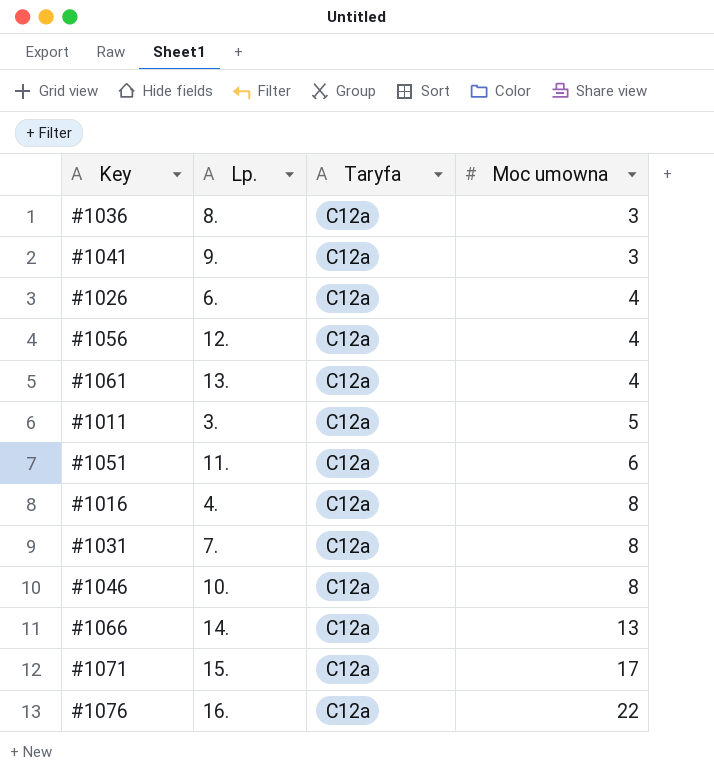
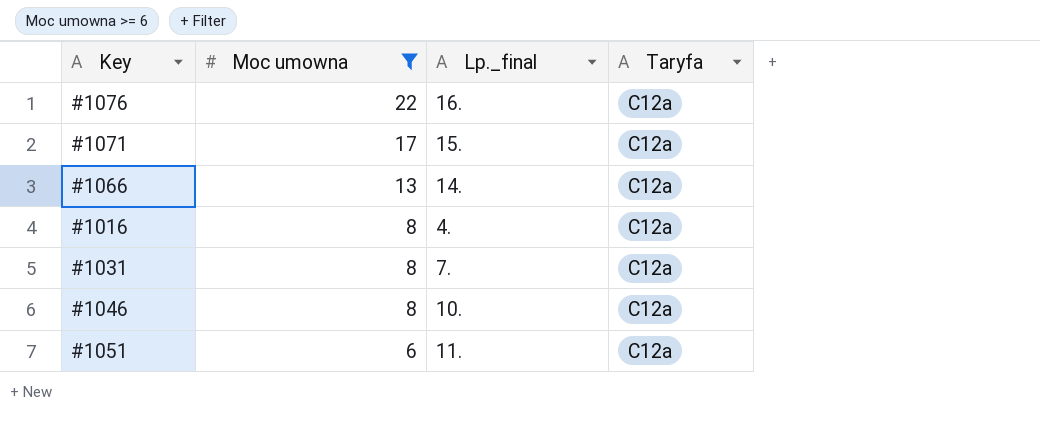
filter: none -> Moc umowna >= 6
row order: Moc umowna ascending -> Moc umowna descending
column Moc umowna | position: 4 -> 2
column name: Lp. -> Lp._final

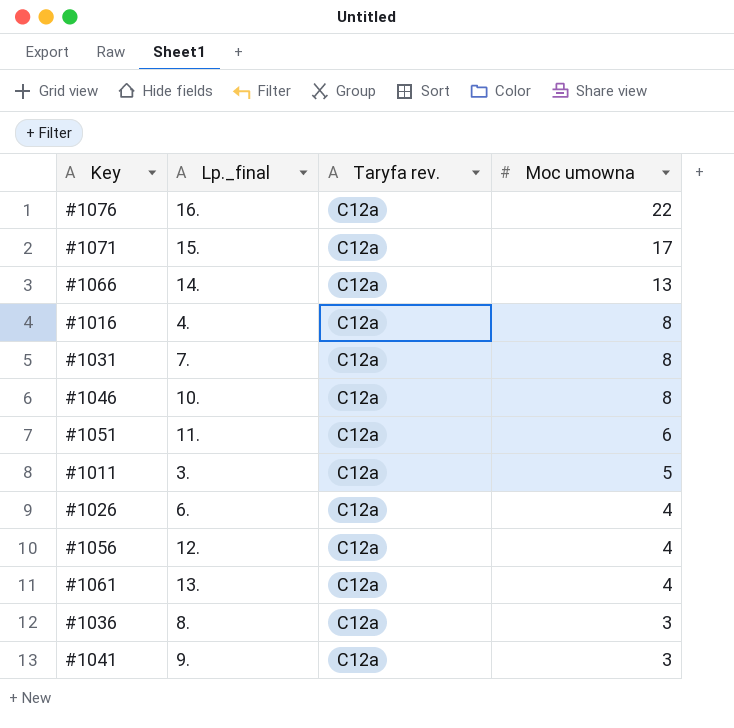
filter: Moc umowna >= 6 -> none
column name: Taryfa -> Taryfa rev.
column Moc umowna | position: 2 -> 4

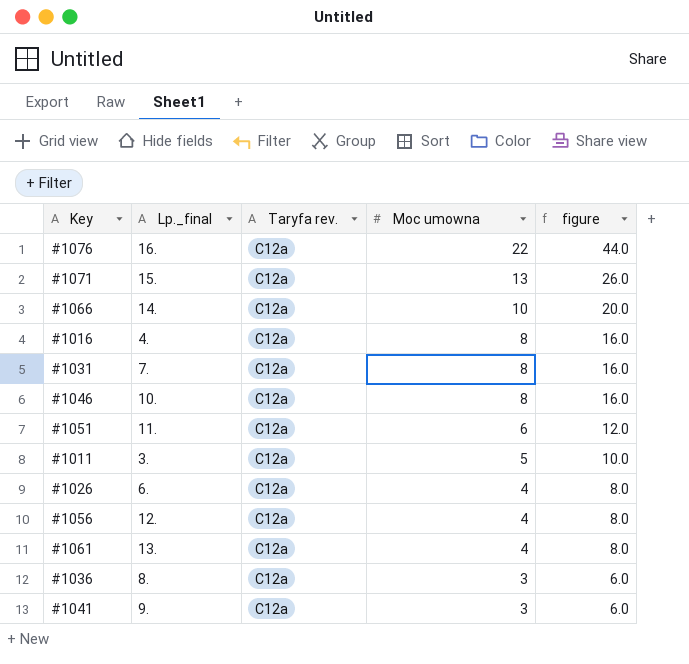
column figure | formula: none -> [Moc umowna] * 2
#1071 | Moc umowna: 17 -> 13
#1066 | Moc umowna: 13 -> 10

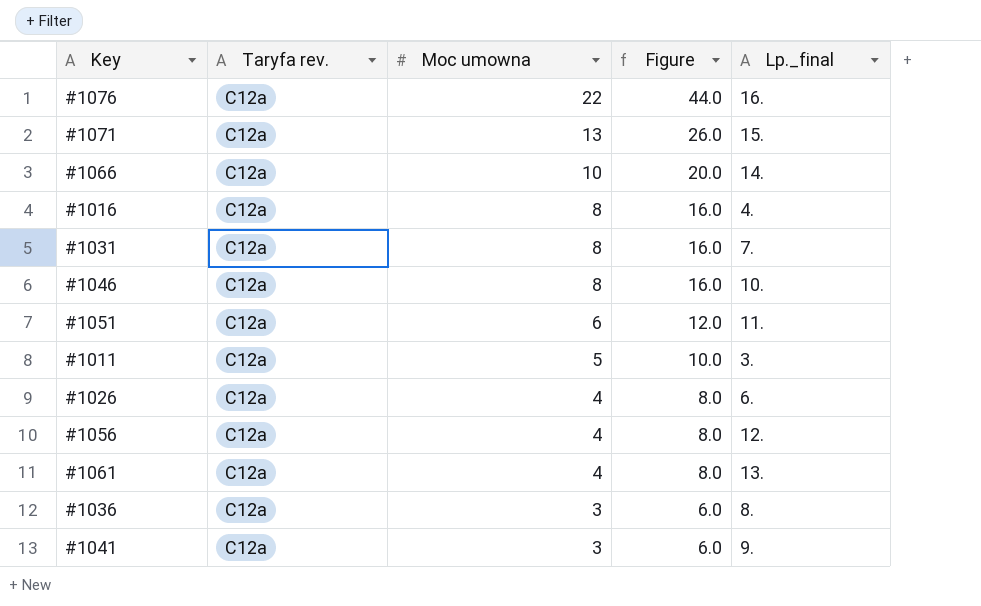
column name: figure -> Figure
column Lp._final | position: 2 -> 5

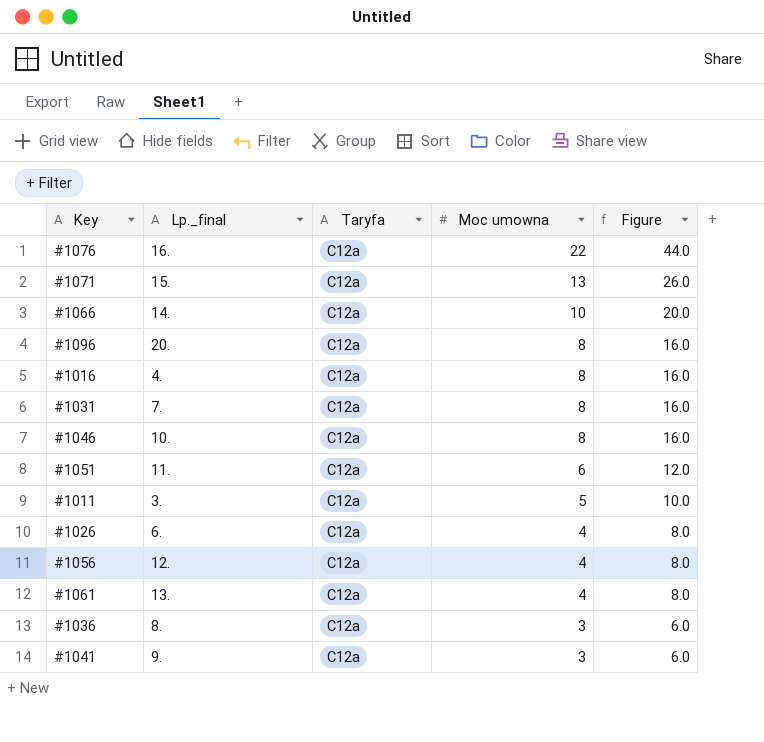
column Lp._final | position: 5 -> 2
column name: Taryfa rev. -> Taryfa
row #1096: none -> 20. | C12a | 8 | 16.0

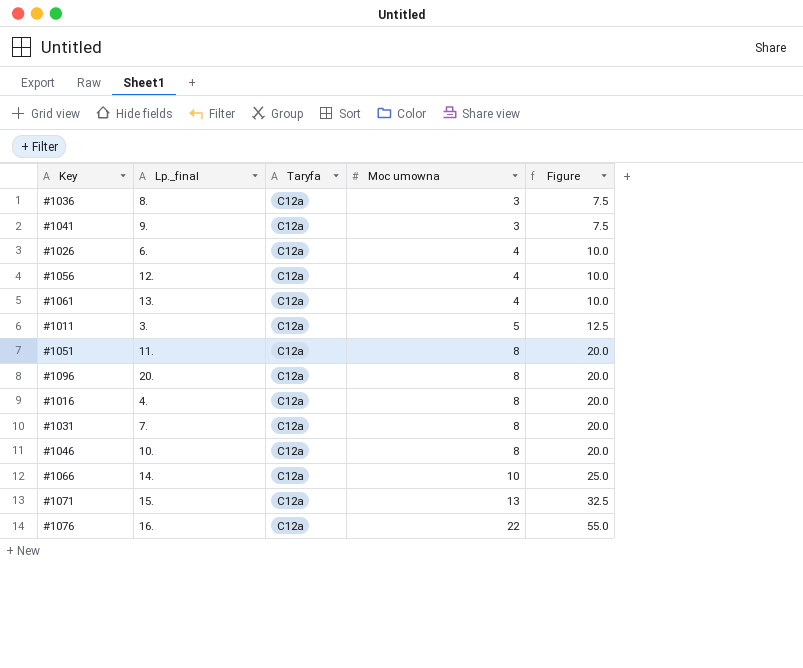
row order: Moc umowna descending -> Moc umowna ascending
column Figure | formula: [Moc umowna] * 2 -> [Moc umowna] * 2.5
#1051 | Moc umowna: 6 -> 8

